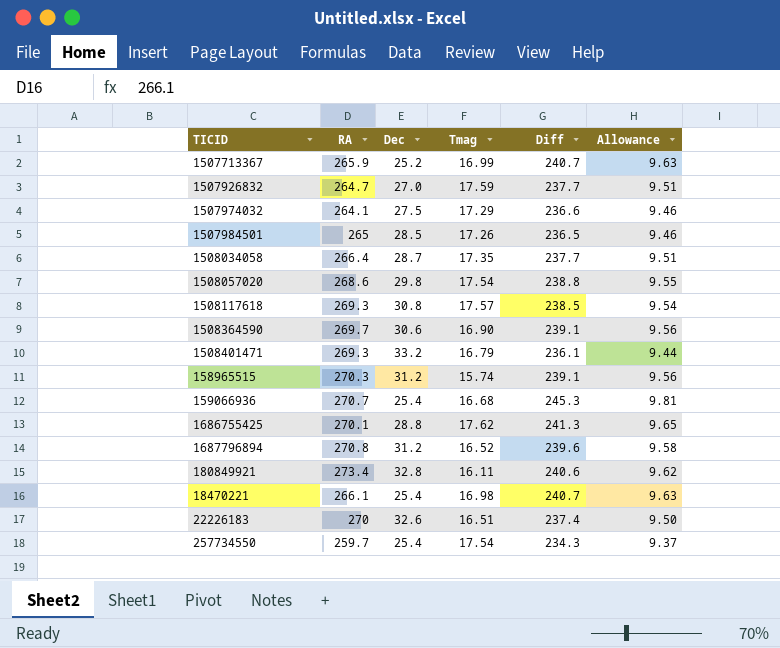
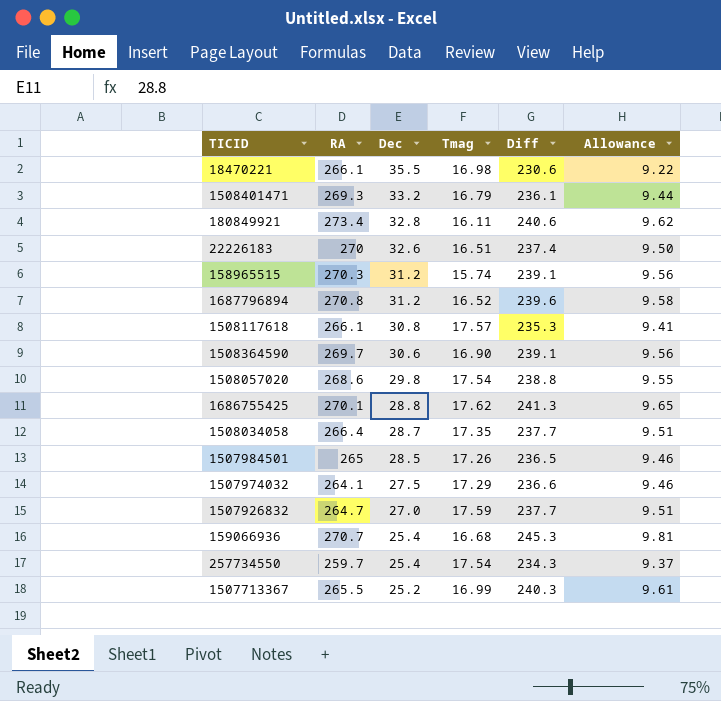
row order: none -> Dec descending
18470221 | Dec: 25.4 -> 35.5
18470221 | Diff: 240.7 -> 230.6
18470221 | Allowance: 9.63 -> 9.22
1508117618 | RA: 269.3 -> 266.1
1508117618 | Diff: 238.5 -> 235.3
1508117618 | Allowance: 9.54 -> 9.41
1507713367 | RA: 265.9 -> 265.5
1507713367 | Diff: 240.7 -> 240.3
1507713367 | Allowance: 9.63 -> 9.61

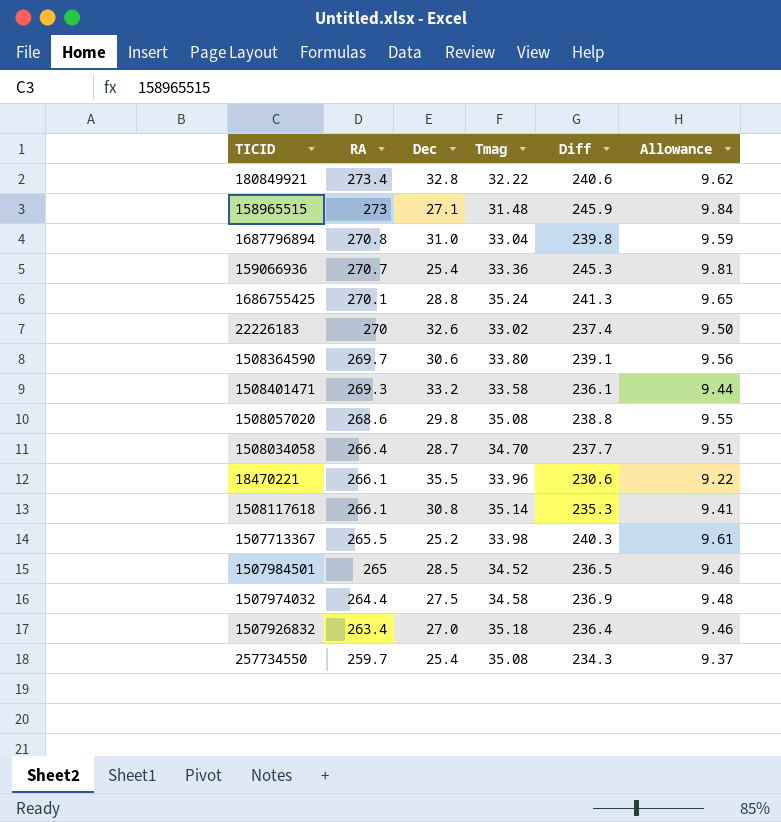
row order: Dec descending -> RA descending
180849921 | Tmag: 16.11 -> 32.22
158965515 | RA: 270.3 -> 273
158965515 | Dec: 31.2 -> 27.1
158965515 | Tmag: 15.74 -> 31.48
158965515 | Diff: 239.1 -> 245.9
158965515 | Allowance: 9.56 -> 9.84
1687796894 | Dec: 31.2 -> 31.0
1687796894 | Tmag: 16.52 -> 33.04
1687796894 | Diff: 239.6 -> 239.8
1687796894 | Allowance: 9.58 -> 9.59
159066936 | Tmag: 16.68 -> 33.36
1686755425 | Tmag: 17.62 -> 35.24
22226183 | Tmag: 16.51 -> 33.02
1508364590 | Tmag: 16.90 -> 33.80
1508401471 | Tmag: 16.79 -> 33.58
1508057020 | Tmag: 17.54 -> 35.08
1508034058 | Tmag: 17.35 -> 34.70
18470221 | Tmag: 16.98 -> 33.96
1508117618 | Tmag: 17.57 -> 35.14
1507713367 | Tmag: 16.99 -> 33.98
1507984501 | Tmag: 17.26 -> 34.52
1507974032 | RA: 264.1 -> 264.4
1507974032 | Tmag: 17.29 -> 34.58
1507974032 | Diff: 236.6 -> 236.9
1507974032 | Allowance: 9.46 -> 9.48
1507926832 | RA: 264.7 -> 263.4
1507926832 | Tmag: 17.59 -> 35.18
1507926832 | Diff: 237.7 -> 236.4
1507926832 | Allowance: 9.51 -> 9.46
257734550 | Tmag: 17.54 -> 35.08

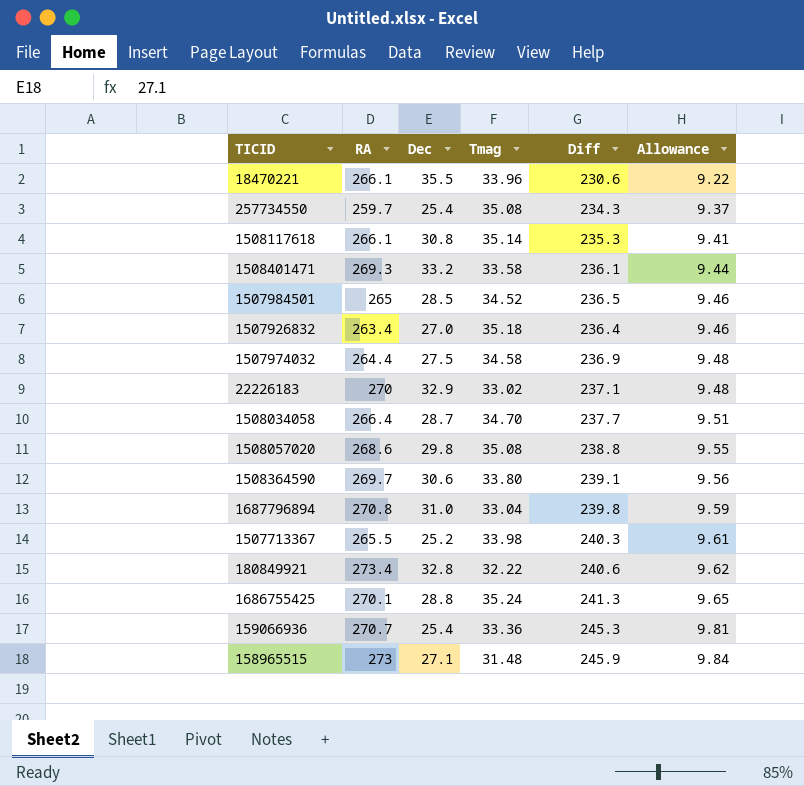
row order: RA descending -> Allowance ascending
22226183 | Dec: 32.6 -> 32.9
22226183 | Diff: 237.4 -> 237.1
22226183 | Allowance: 9.50 -> 9.48

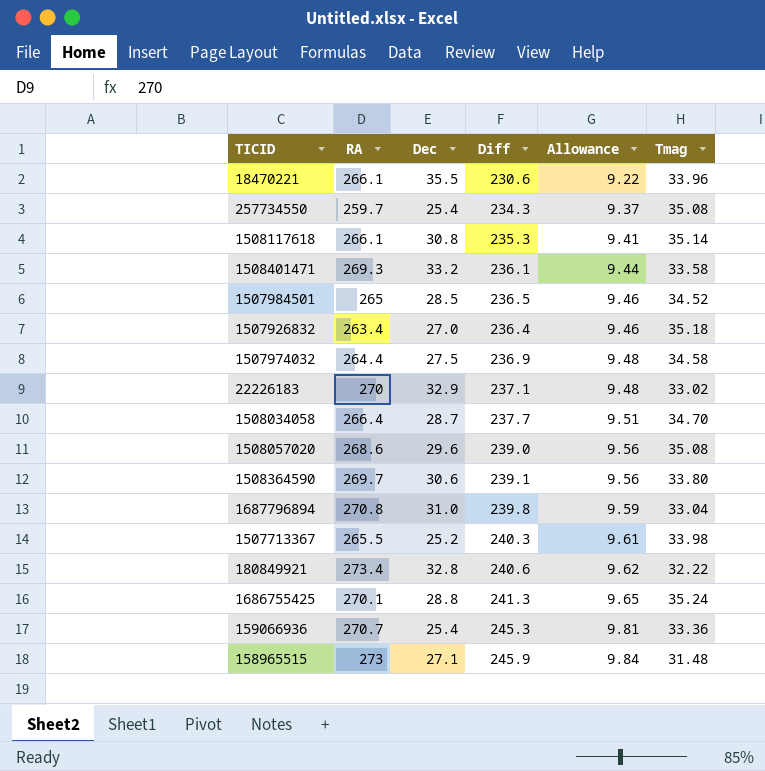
column Tmag | position: 4 -> 6
1508057020 | Dec: 29.8 -> 29.6
1508057020 | Diff: 238.8 -> 239.0
1508057020 | Allowance: 9.55 -> 9.56

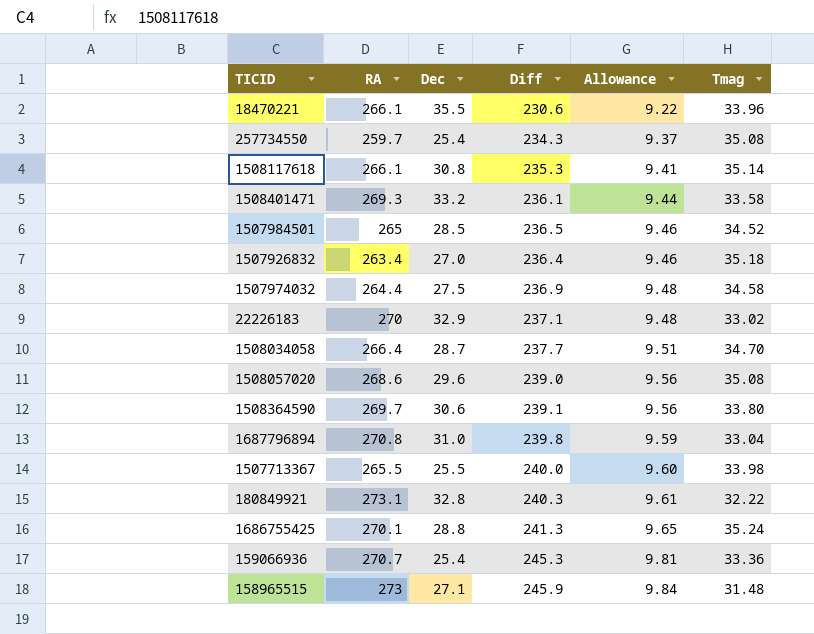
1507713367 | Dec: 25.2 -> 25.5
1507713367 | Diff: 240.3 -> 240.0
1507713367 | Allowance: 9.61 -> 9.60
180849921 | RA: 273.4 -> 273.1
180849921 | Diff: 240.6 -> 240.3
180849921 | Allowance: 9.62 -> 9.61

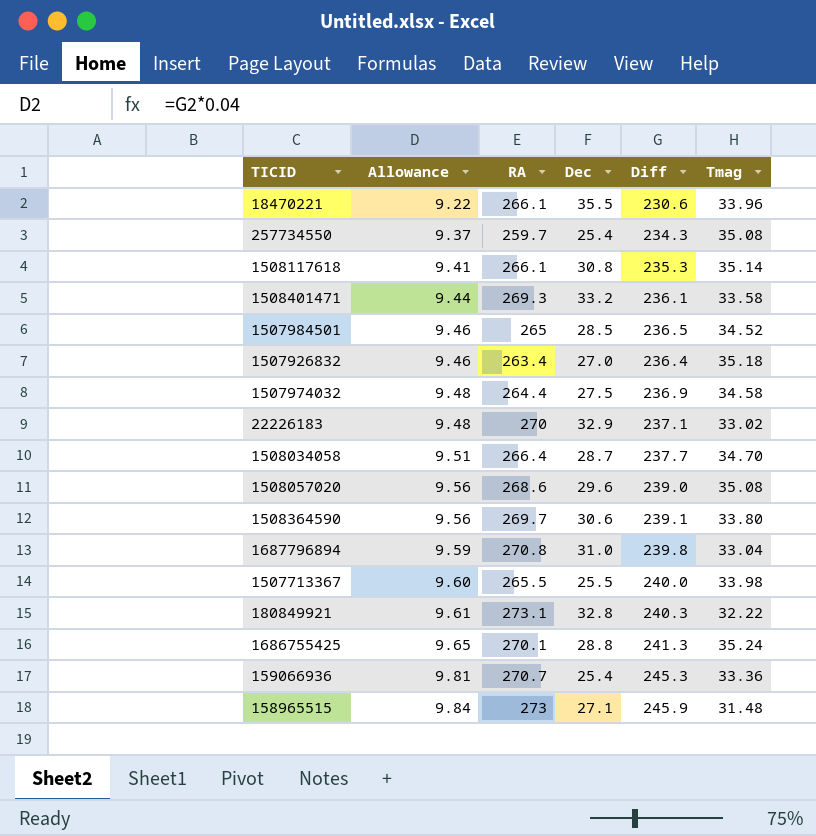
column Allowance | position: 5 -> 2

